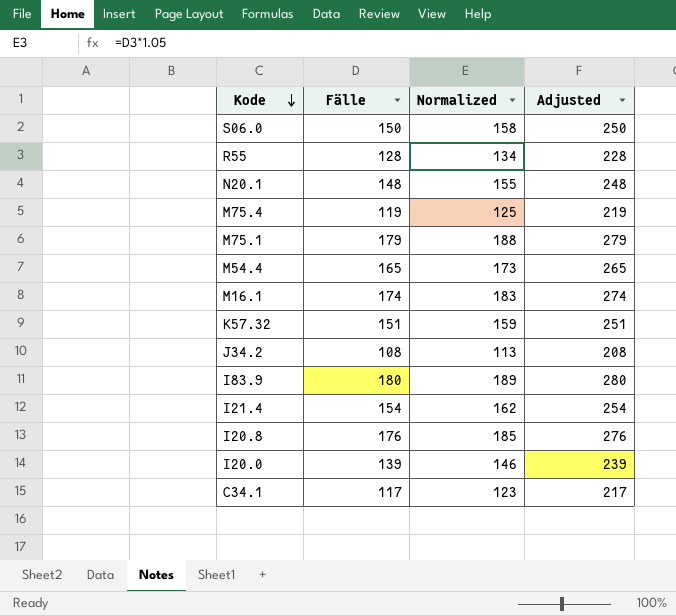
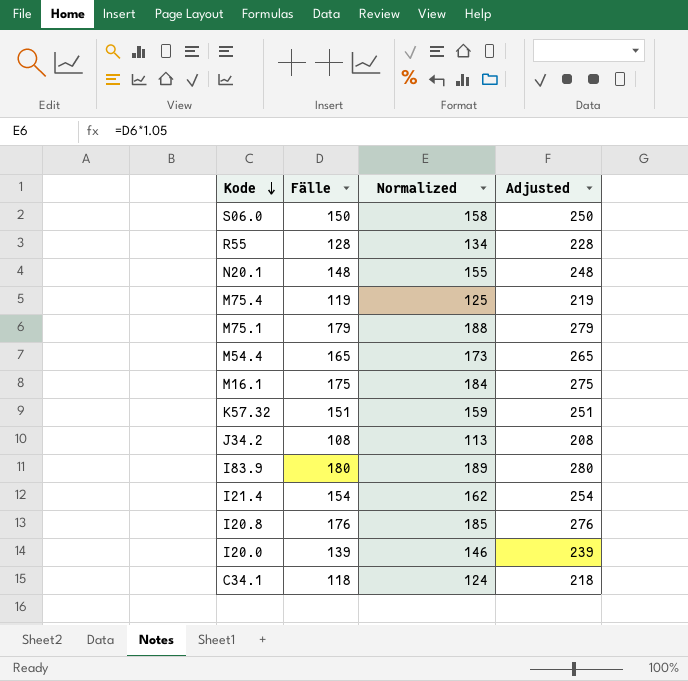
M16.1 | Fälle: 174 -> 175
M16.1 | Normalized: 183 -> 184
M16.1 | Adjusted: 274 -> 275
C34.1 | Fälle: 117 -> 118
C34.1 | Normalized: 123 -> 124
C34.1 | Adjusted: 217 -> 218

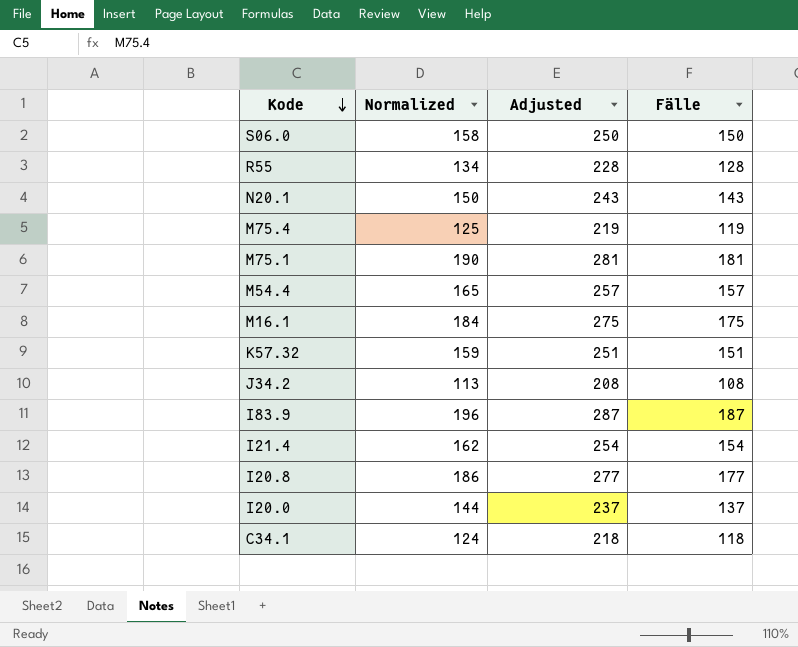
column Fälle | position: 2 -> 4
N20.1 | Normalized: 155 -> 150
N20.1 | Adjusted: 248 -> 243
N20.1 | Fälle: 148 -> 143
M75.1 | Normalized: 188 -> 190
M75.1 | Adjusted: 279 -> 281
M75.1 | Fälle: 179 -> 181
M54.4 | Normalized: 173 -> 165
M54.4 | Adjusted: 265 -> 257
M54.4 | Fälle: 165 -> 157
I83.9 | Normalized: 189 -> 196
I83.9 | Adjusted: 280 -> 287
I83.9 | Fälle: 180 -> 187
I20.8 | Normalized: 185 -> 186
I20.8 | Adjusted: 276 -> 277
I20.8 | Fälle: 176 -> 177
I20.0 | Normalized: 146 -> 144
I20.0 | Adjusted: 239 -> 237
I20.0 | Fälle: 139 -> 137

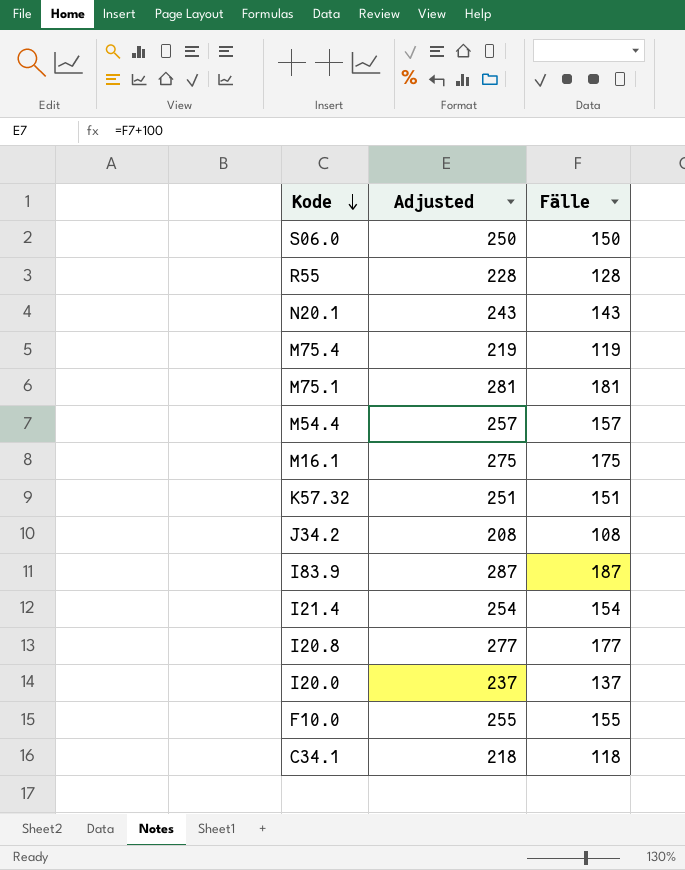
column Normalized | formula: [Fälle] * 1.05 -> none
row F10.0: none -> 255 | 155

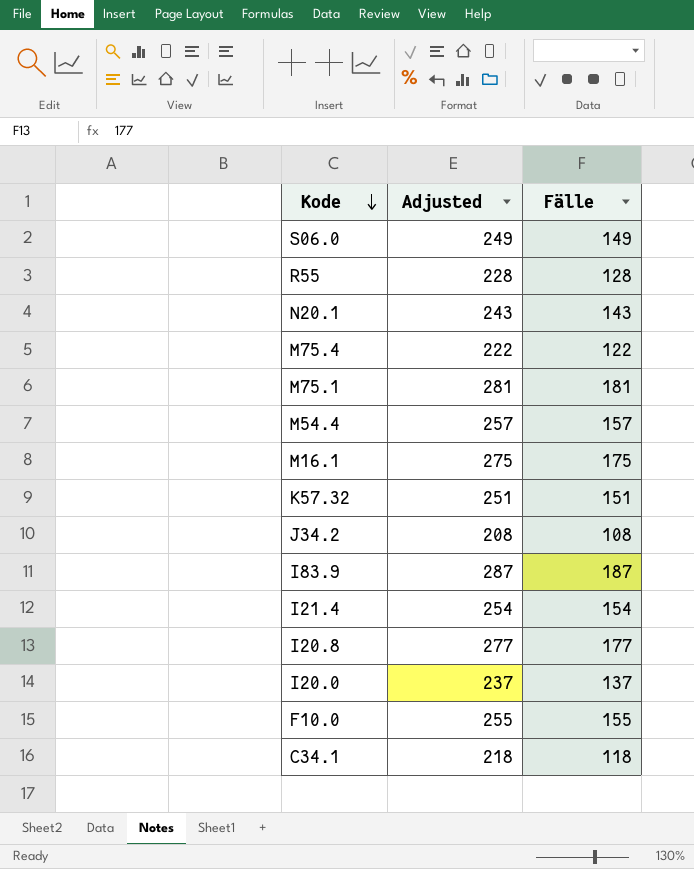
S06.0 | Adjusted: 250 -> 249
S06.0 | Fälle: 150 -> 149
M75.4 | Adjusted: 219 -> 222
M75.4 | Fälle: 119 -> 122

